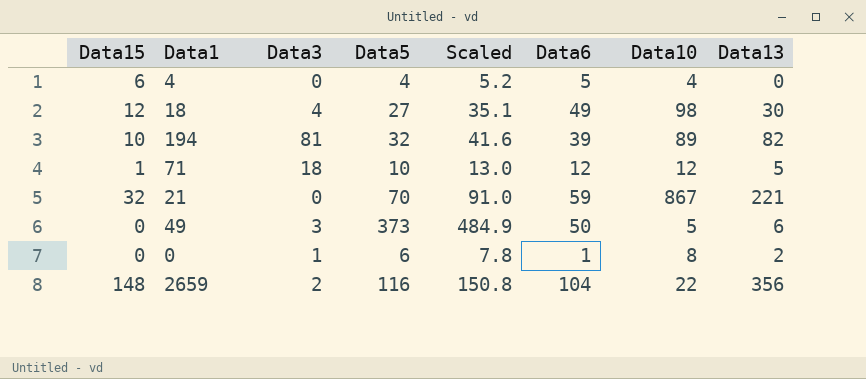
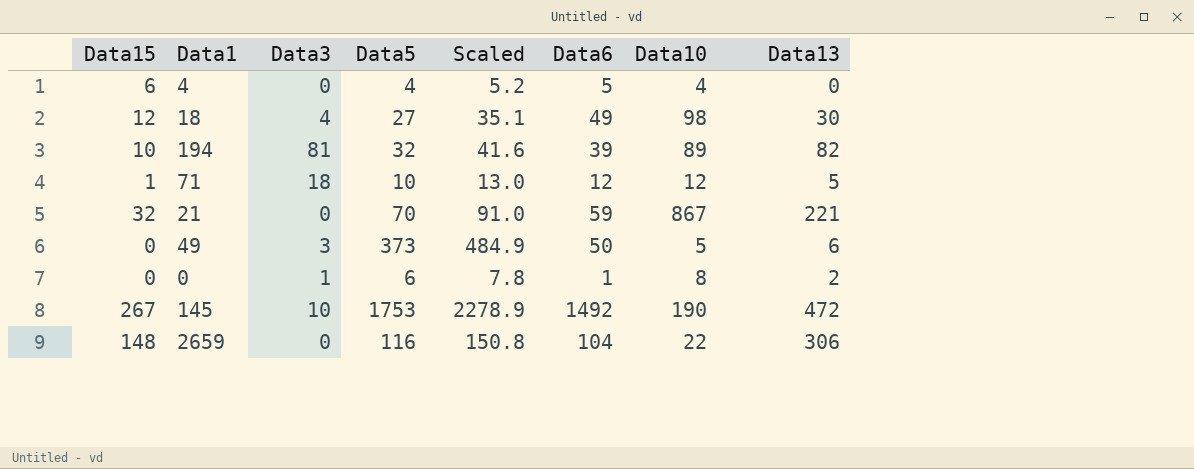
row 145: none -> 267 | 10 | 1753 | 2278.9 | 1492 | 190 | 472
2659 | Data3: 2 -> 0
2659 | Data13: 356 -> 306

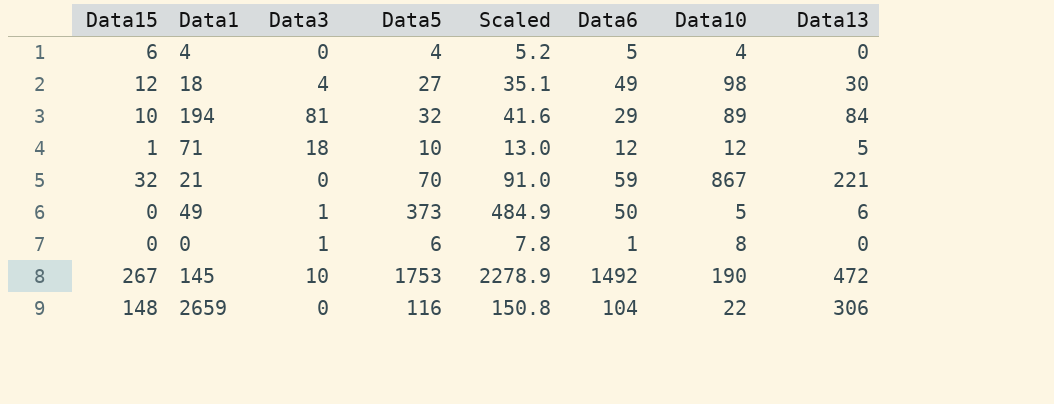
194 | Data6: 39 -> 29
194 | Data13: 82 -> 84
49 | Data3: 3 -> 1
0 | Data13: 2 -> 0

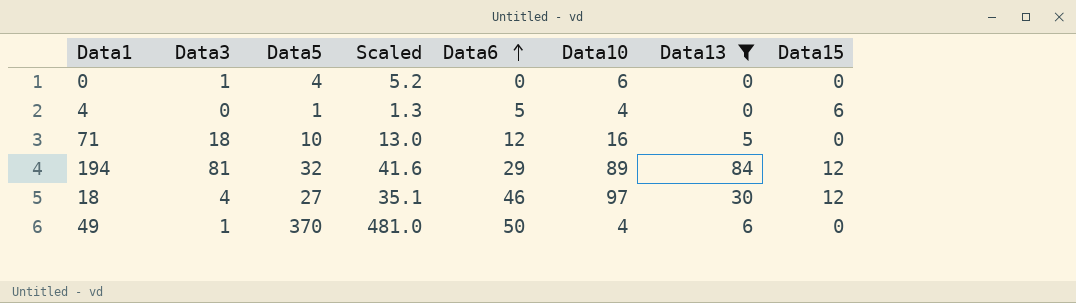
filter: none -> Data13 <= 84
row order: none -> Data6 ascending
column Data15 | position: 1 -> 8
0 | Data5: 6 -> 4
0 | Scaled: 7.8 -> 5.2
0 | Data6: 1 -> 0
0 | Data10: 8 -> 6
4 | Data5: 4 -> 1
4 | Scaled: 5.2 -> 1.3
71 | Data10: 12 -> 16
71 | Data15: 1 -> 0
194 | Data15: 10 -> 12
18 | Data6: 49 -> 46
18 | Data10: 98 -> 97
49 | Data5: 373 -> 370
49 | Scaled: 484.9 -> 481.0
49 | Data10: 5 -> 4

